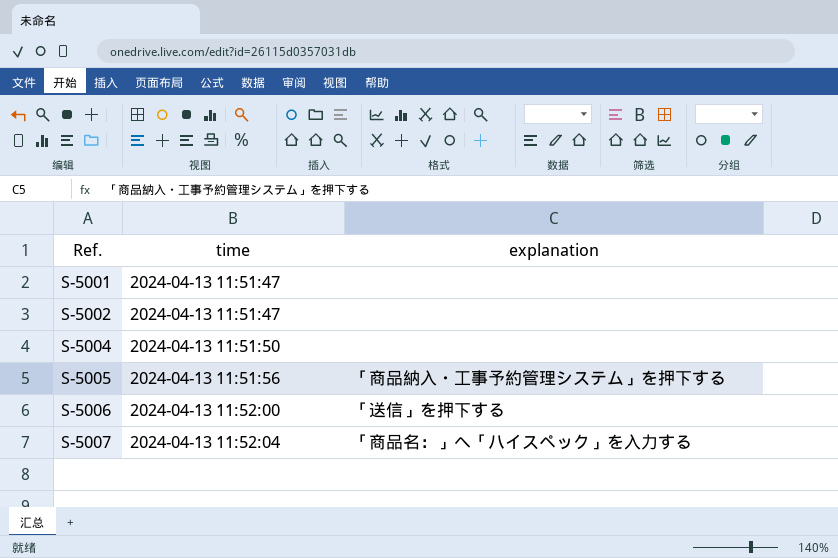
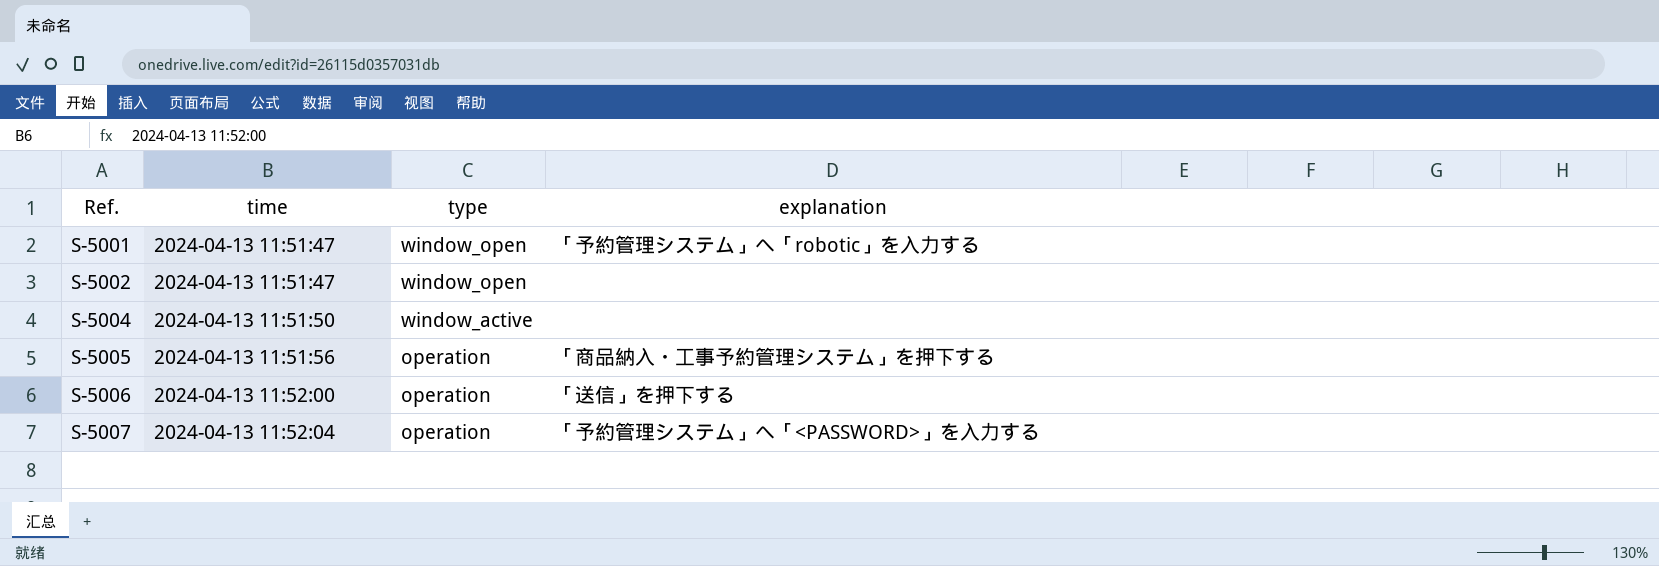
column type | position: none -> 3
S-5001 | explanation: none -> 「予約管理システム」へ「robotic」を入力する
S-5007 | explanation: 「商品名：」へ「ハイスペック」を入力する -> 「予約管理システム」へ「<PASSWORD>」を入力する

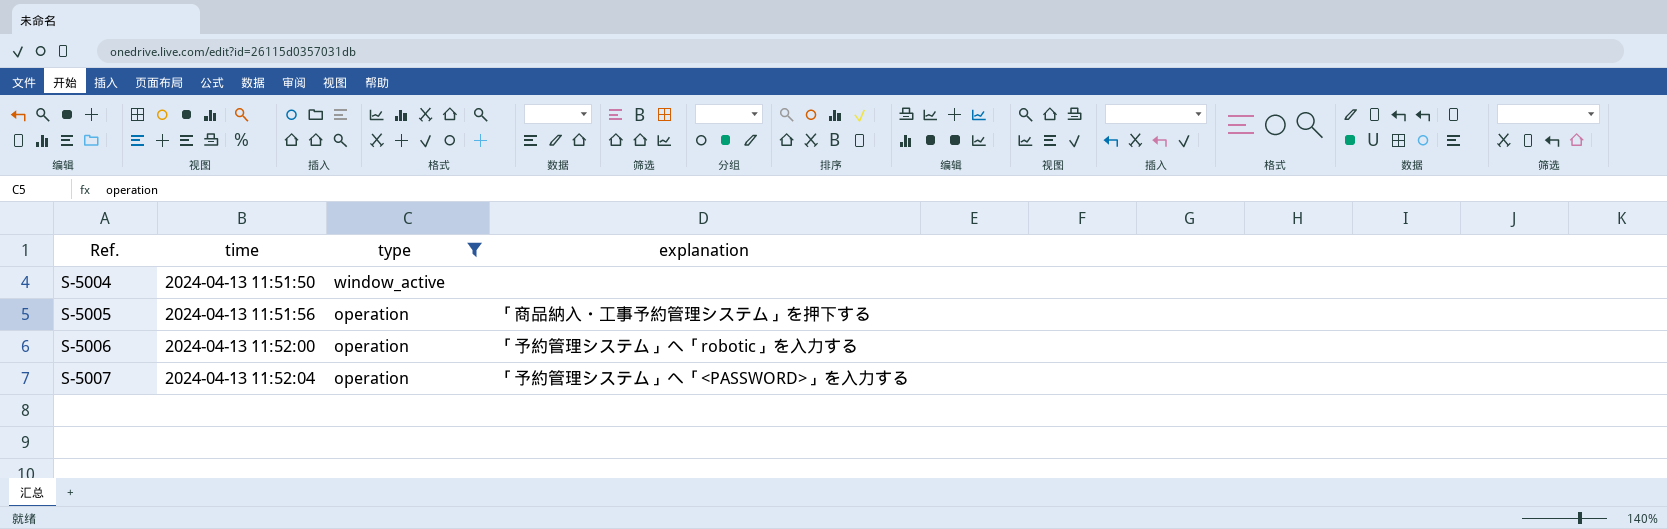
filter: none -> type != window_open
S-5006 | explanation: 「送信」を押下する -> 「予約管理システム」へ「robotic」を入力する

